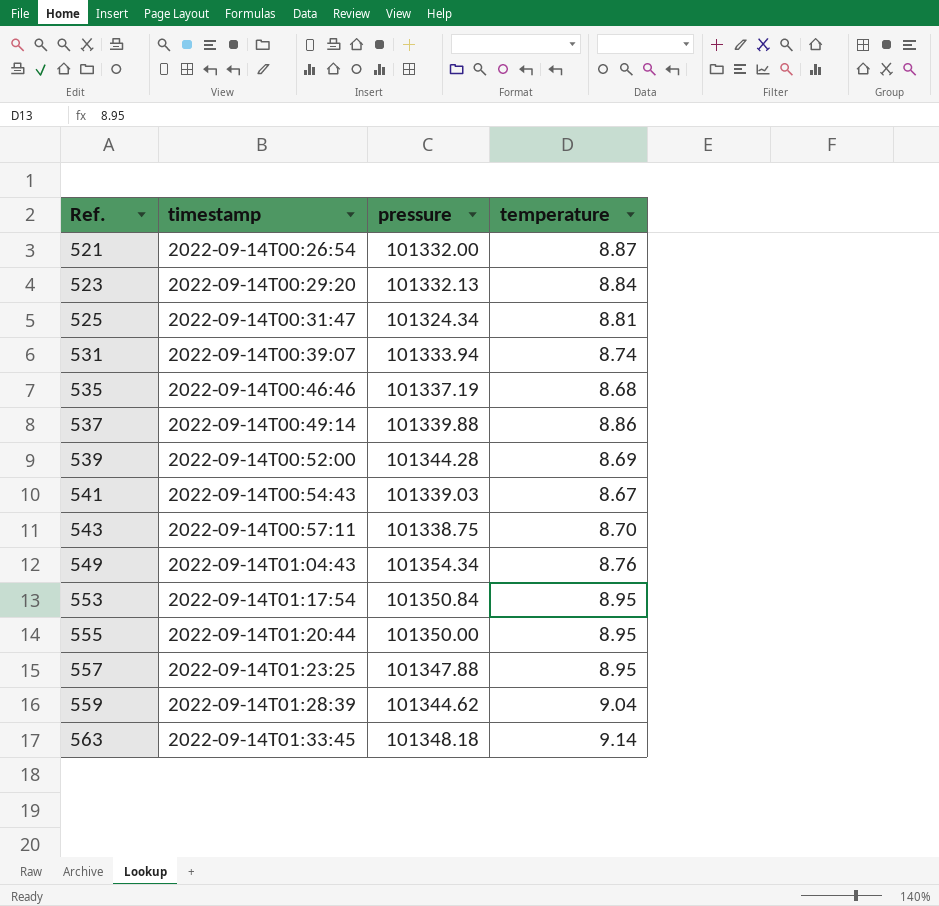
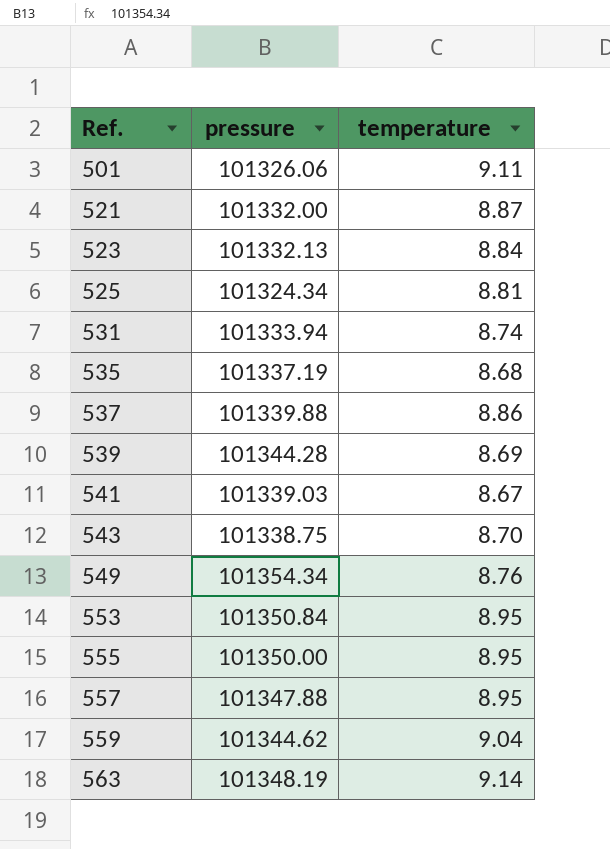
column timestamp | position: 2 -> none
row 501: none -> 101326.06 | 9.11
563 | pressure: 101348.18 -> 101348.19

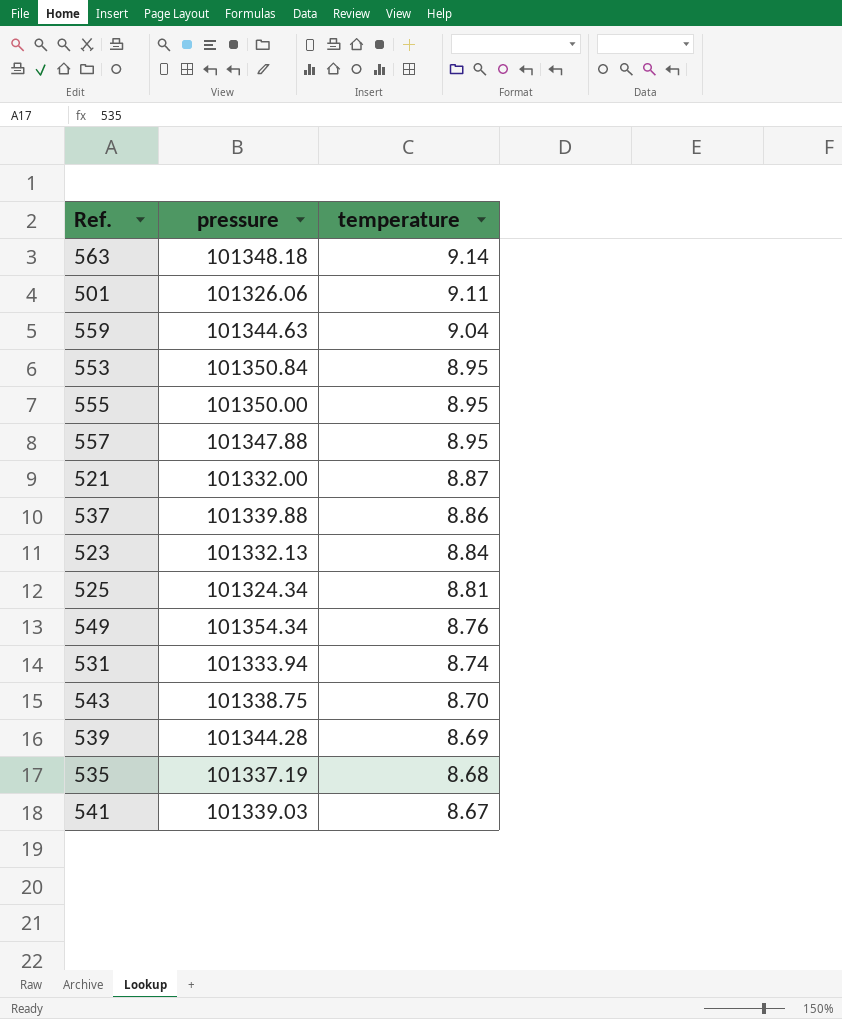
row order: Ref. ascending -> temperature descending
563 | pressure: 101348.19 -> 101348.18
559 | pressure: 101344.62 -> 101344.63

